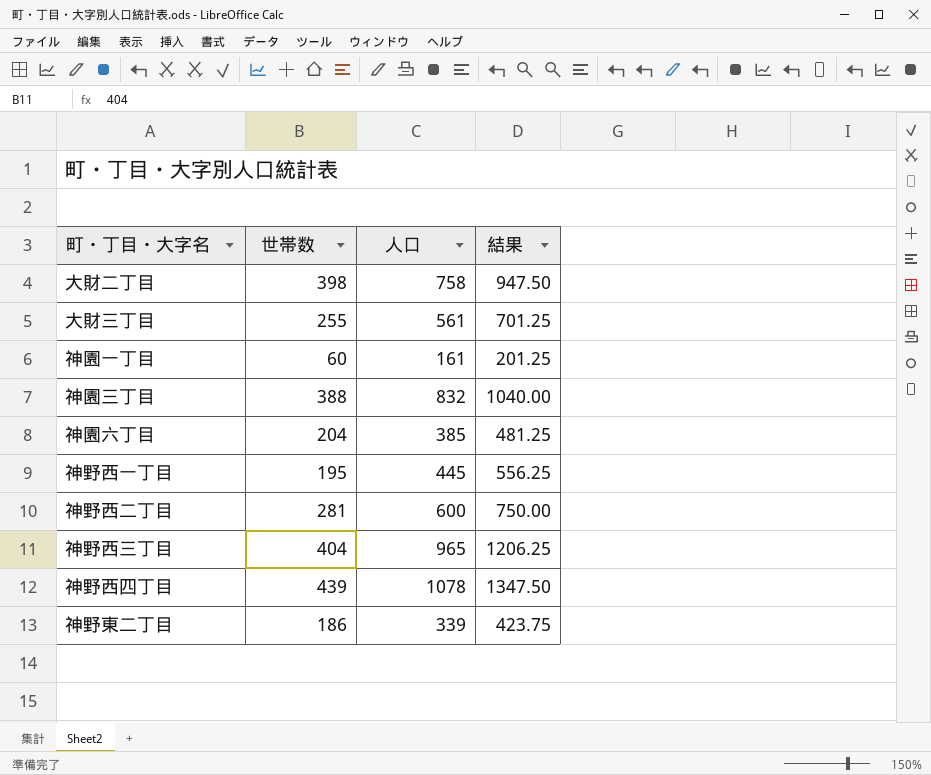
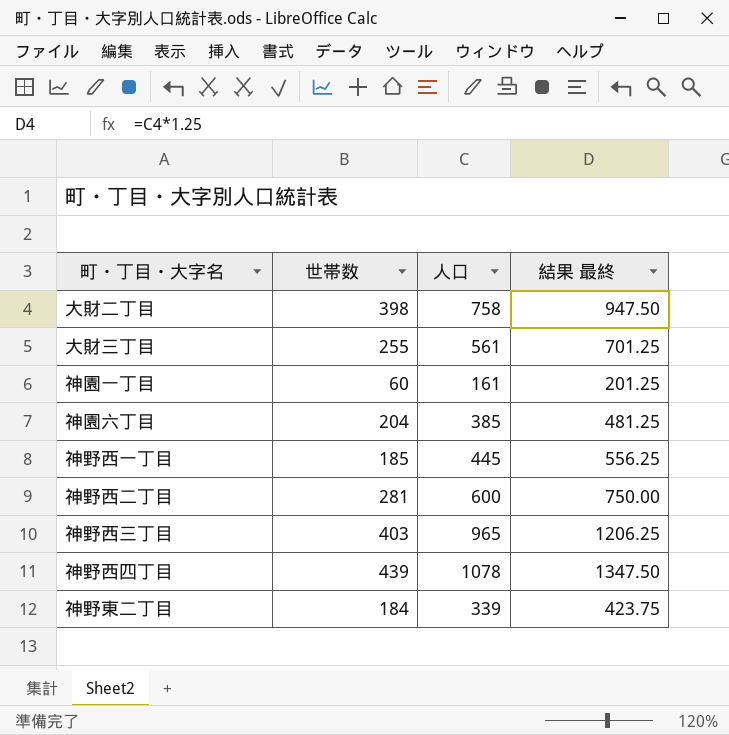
column name: 結果 -> 結果 最終
row 神園三丁目: 388 | 832 | 1040.00 -> none
神野西一丁目 | 世帯数: 195 -> 185
神野西三丁目 | 世帯数: 404 -> 403
神野東二丁目 | 世帯数: 186 -> 184

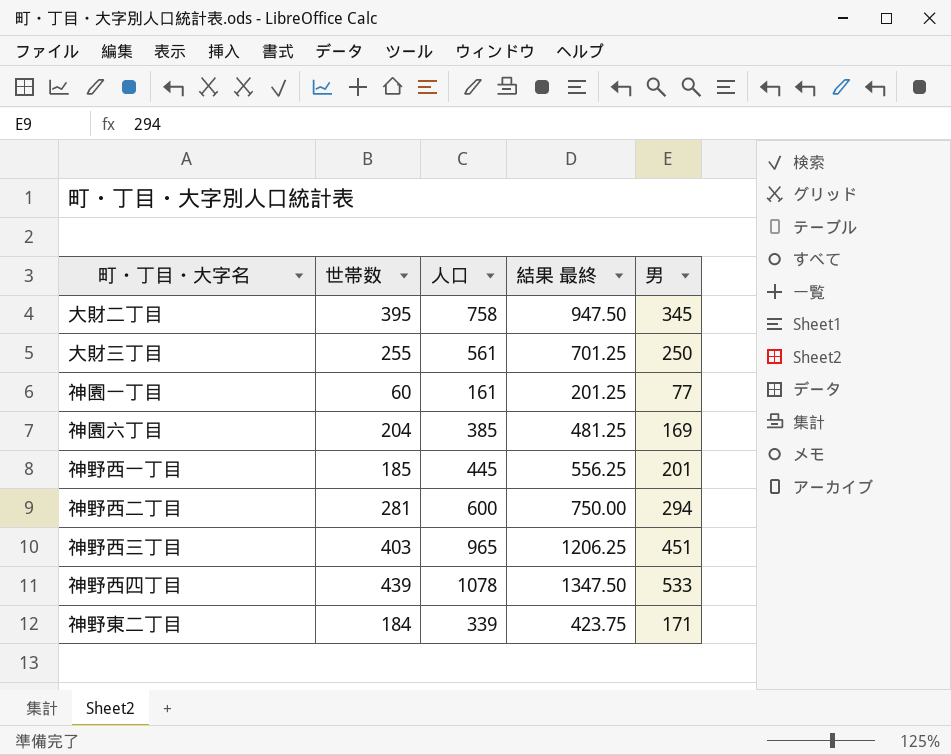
column 男 | position: none -> 5
大財二丁目 | 世帯数: 398 -> 395

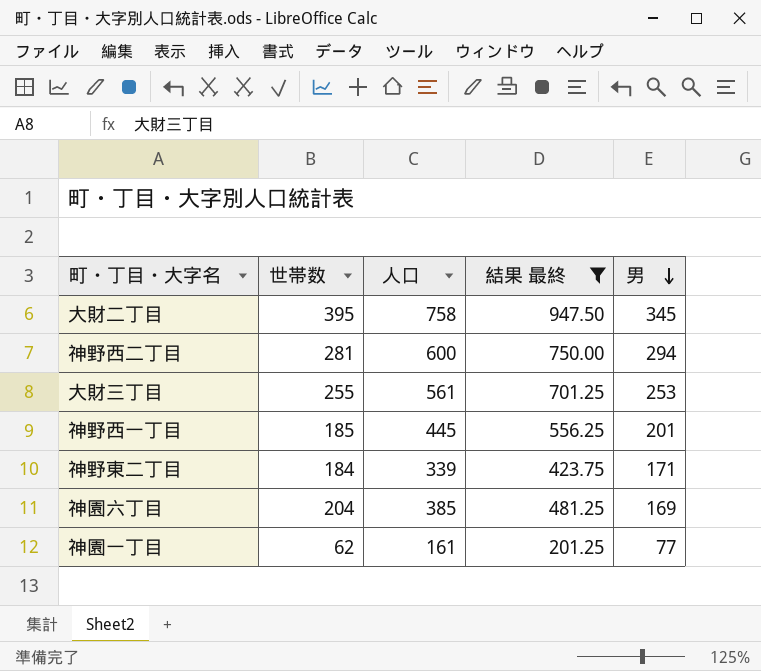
filter: none -> 結果 最終 <= 947.50
row order: none -> 男 descending
大財三丁目 | 男: 250 -> 253
神園一丁目 | 世帯数: 60 -> 62

